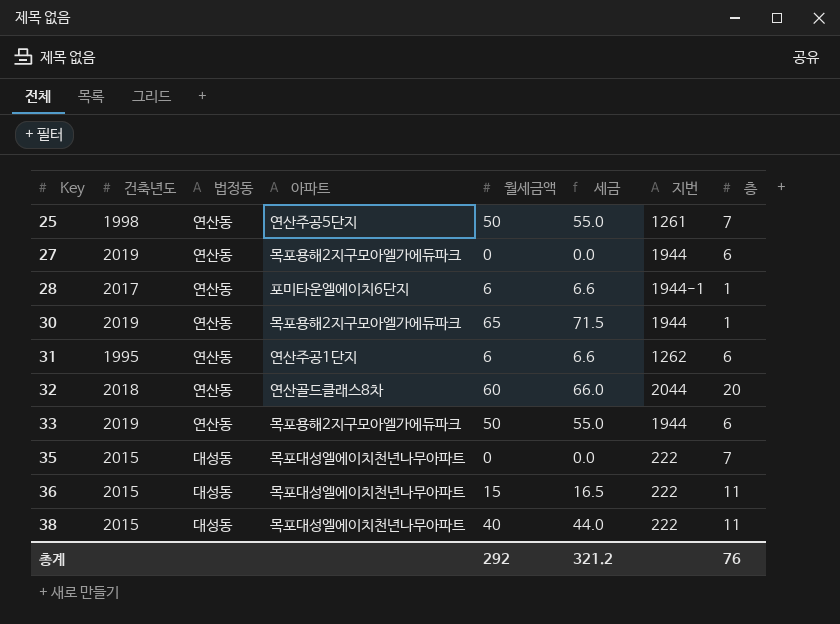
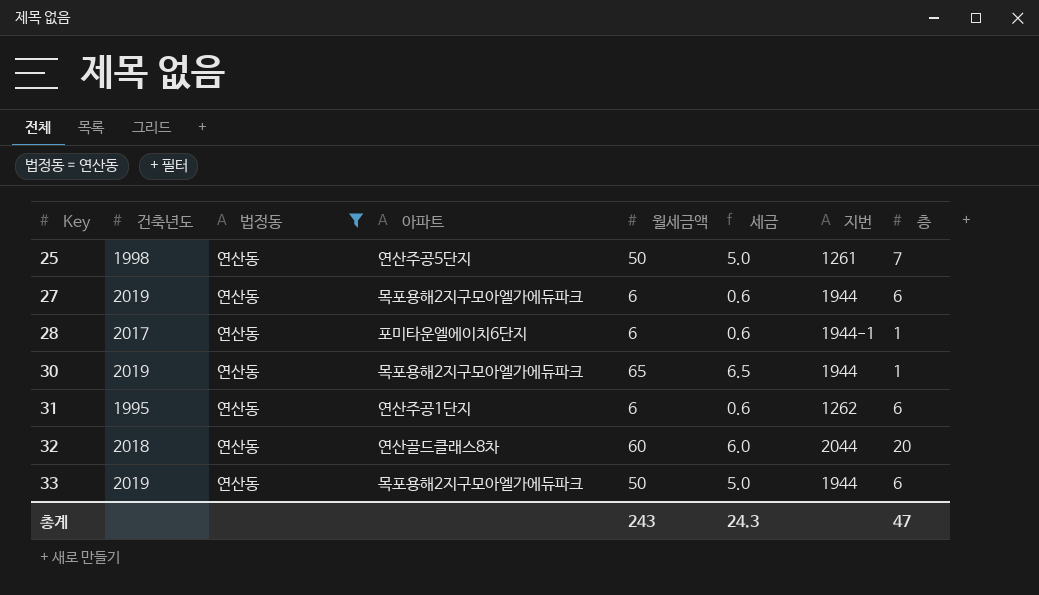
filter: none -> 법정동 = 연산동
column 세금 | formula: [월세금액] * 1.1 -> [월세금액] * 0.1
27 | 월세금액: 0 -> 6
총계 | 월세금액: 292 -> 243
총계 | 세금: 321.2 -> 24.3
총계 | 층: 76 -> 47

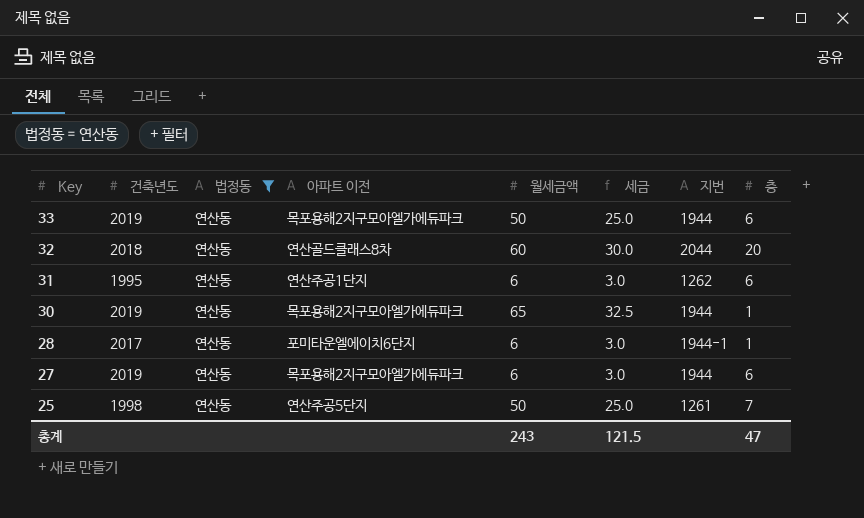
row order: Key ascending -> Key descending
column name: 아파트 -> 아파트 이전
column 세금 | formula: [월세금액] * 0.1 -> [월세금액] * 0.5
총계 | 세금: 24.3 -> 121.5

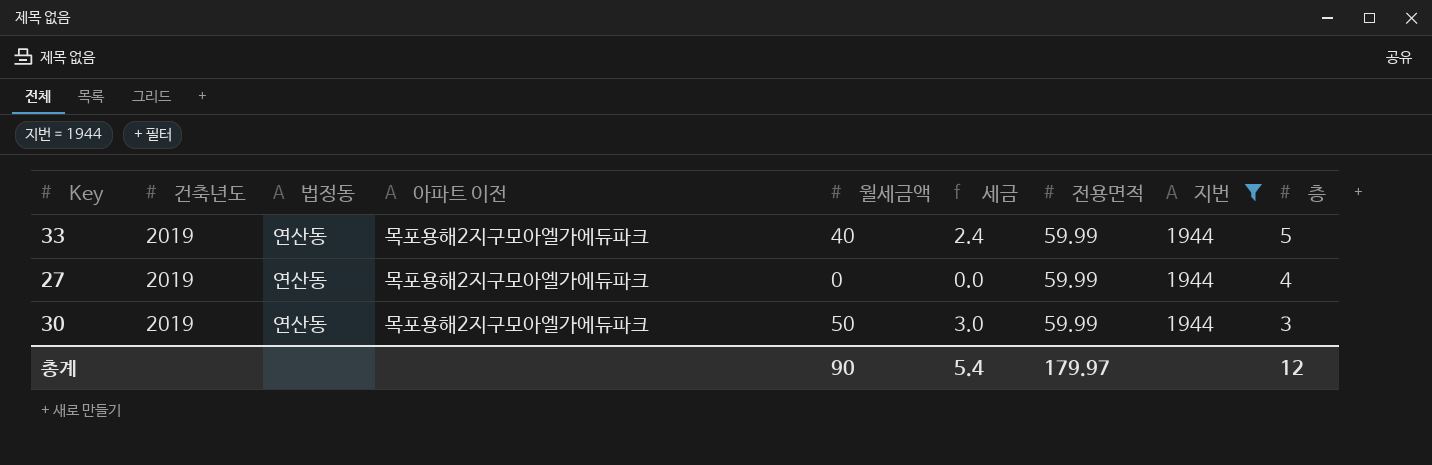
filter: 법정동 = 연산동 -> 지번 = 1944
row order: Key descending -> 층 descending
column 세금 | formula: [월세금액] * 0.5 -> [월세금액] * 0.06
column 전용면적 | position: none -> 7
33 | 월세금액: 50 -> 40
33 | 층: 6 -> 5
27 | 월세금액: 6 -> 0
27 | 층: 6 -> 4
30 | 월세금액: 65 -> 50
30 | 층: 1 -> 3
총계 | 월세금액: 243 -> 90
총계 | 세금: 121.5 -> 5.4
총계 | 층: 47 -> 12

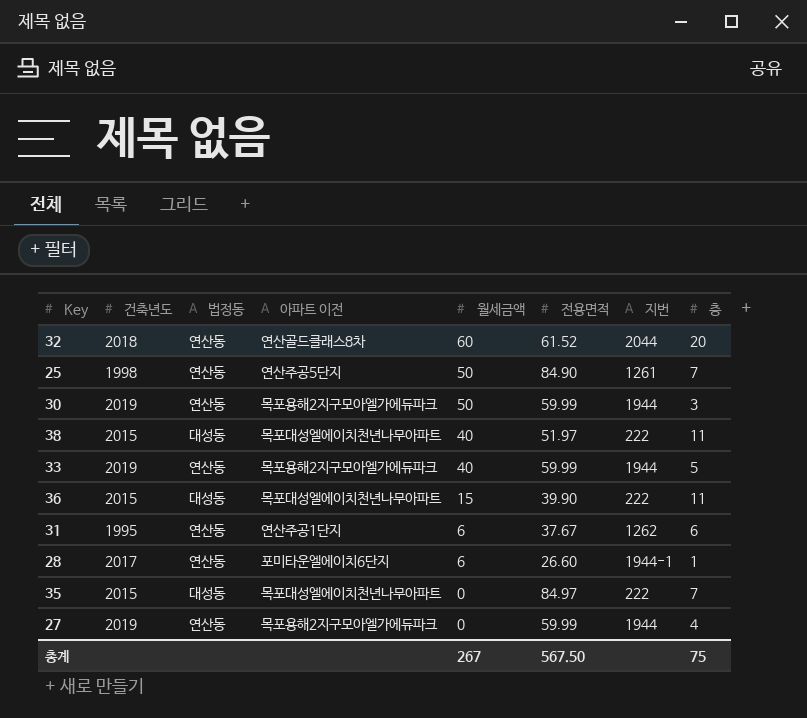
filter: 지번 = 1944 -> none
row order: 층 descending -> 월세금액 descending
column 세금 | formula: [월세금액] * 0.06 -> none
총계 | 월세금액: 90 -> 267
총계 | 전용면적: 179.97 -> 567.50
총계 | 층: 12 -> 75

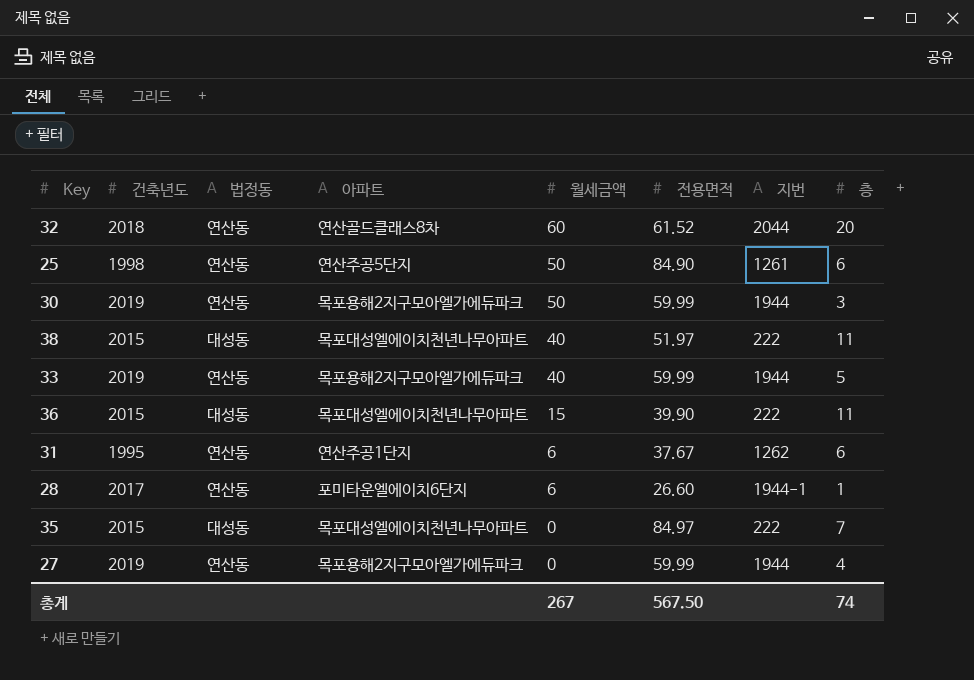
column name: 아파트 이전 -> 아파트
25 | 층: 7 -> 6
총계 | 층: 75 -> 74

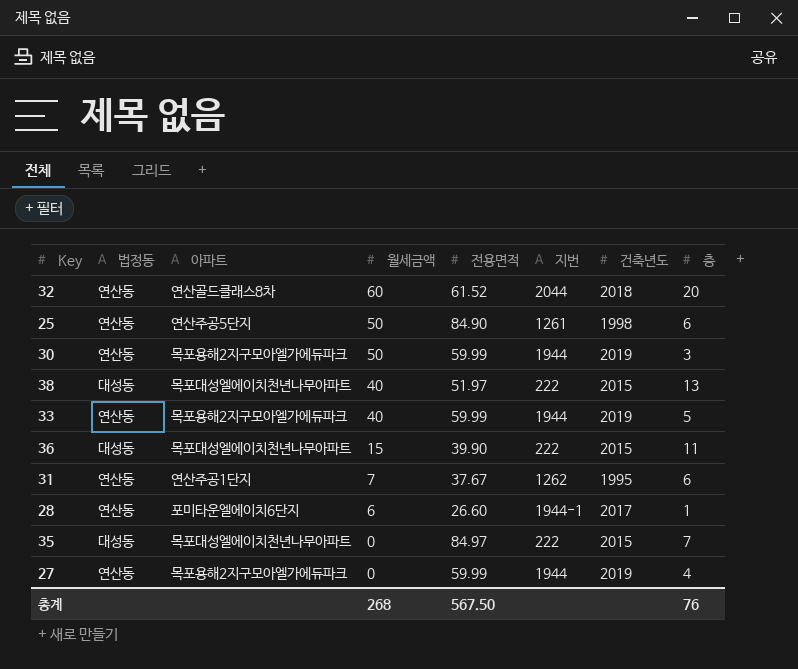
column 건축년도 | position: 2 -> 7
38 | 층: 11 -> 13
31 | 월세금액: 6 -> 7
총계 | 월세금액: 267 -> 268
총계 | 층: 74 -> 76

